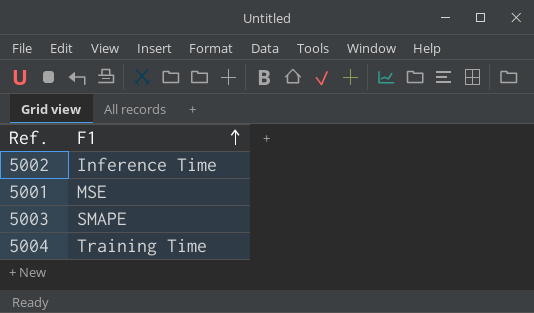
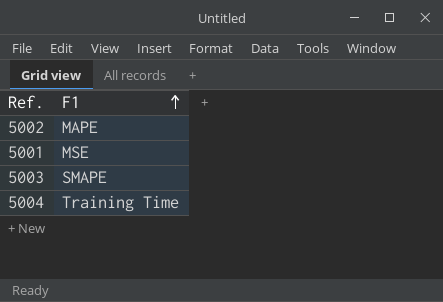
5002 | F1: Inference Time -> MAPE

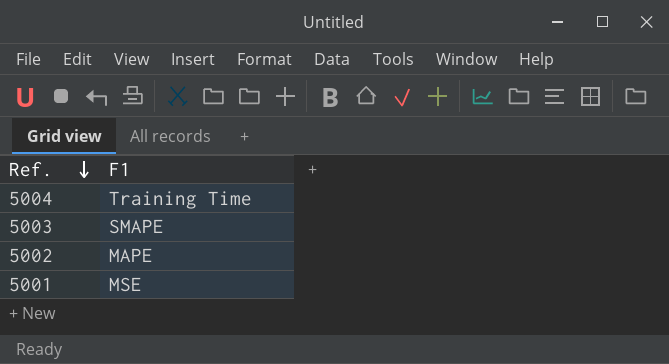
row order: F1 ascending -> Ref. descending

